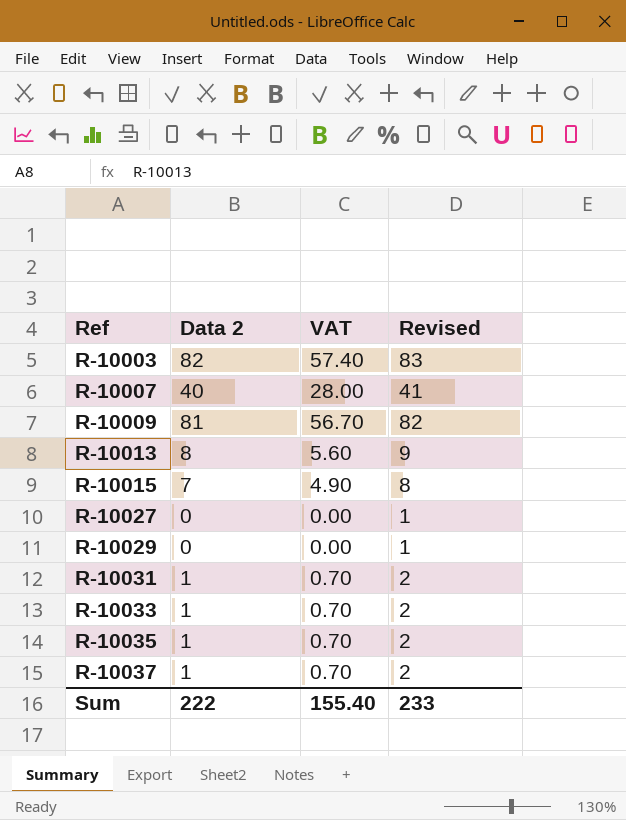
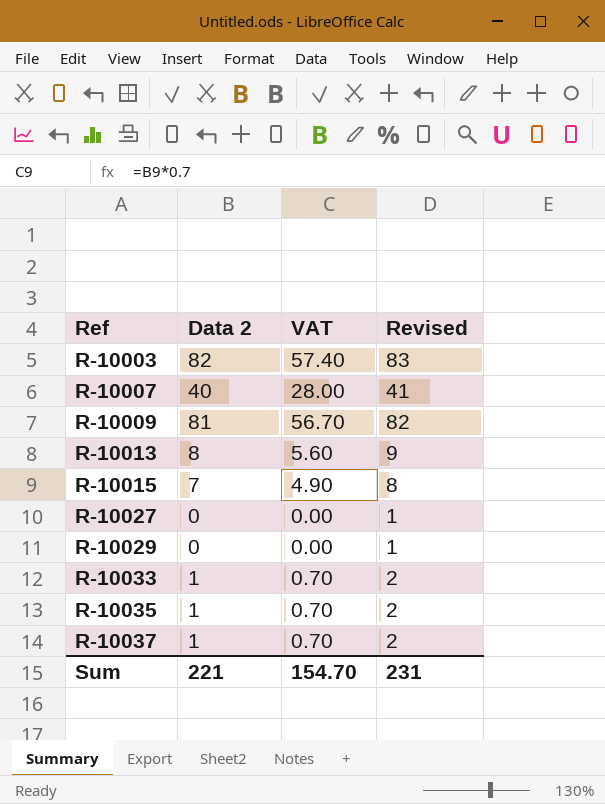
row R-10031: 1 | 0.70 | 2 -> none
Sum | Data 2: 222 -> 221
Sum | VAT: 155.40 -> 154.70
Sum | Revised: 233 -> 231

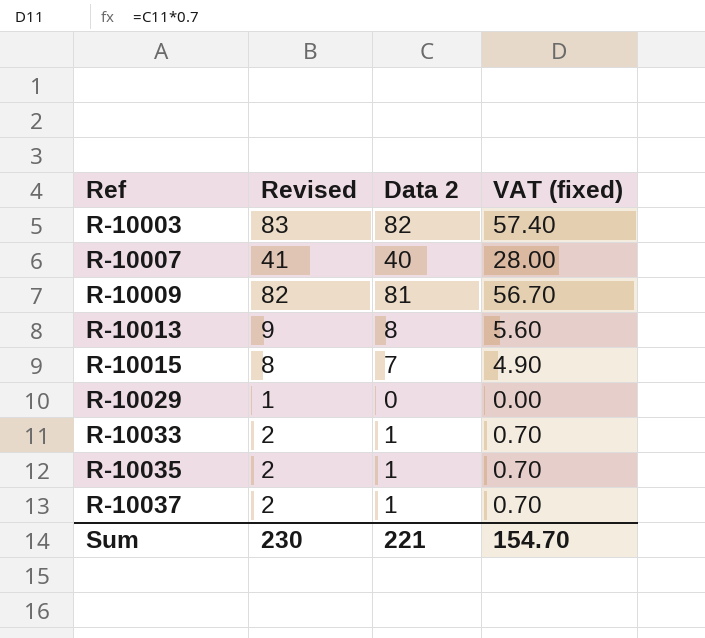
column Revised | position: 4 -> 2
column name: VAT -> VAT (fixed)
row R-10027: 0 | 0.00 | 1 -> none
Sum | Revised: 231 -> 230

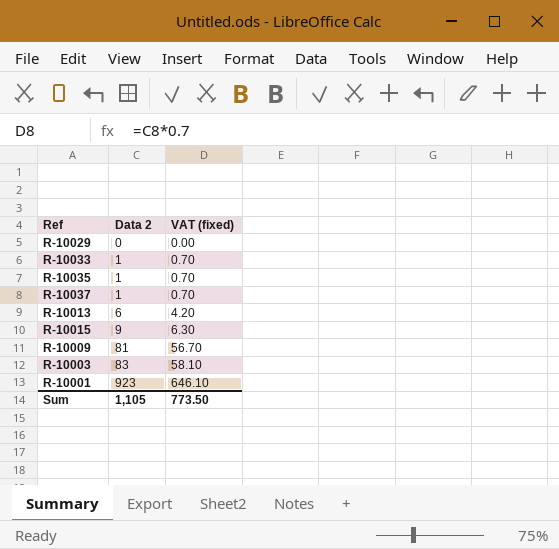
row order: Ref ascending -> Data 2 ascending
column Revised | formula: [Data 2] + 1 -> none
row R-10007: 41 | 40 | 28.00 -> none
R-10013 | Data 2: 8 -> 6
R-10013 | VAT (fixed): 5.60 -> 4.20
R-10015 | Data 2: 7 -> 9
R-10015 | VAT (fixed): 4.90 -> 6.30
R-10003 | Data 2: 82 -> 83
R-10003 | VAT (fixed): 57.40 -> 58.10
row R-10001: none -> 923 | 646.10
Sum | Data 2: 221 -> 1,105
Sum | VAT (fixed): 154.70 -> 773.50

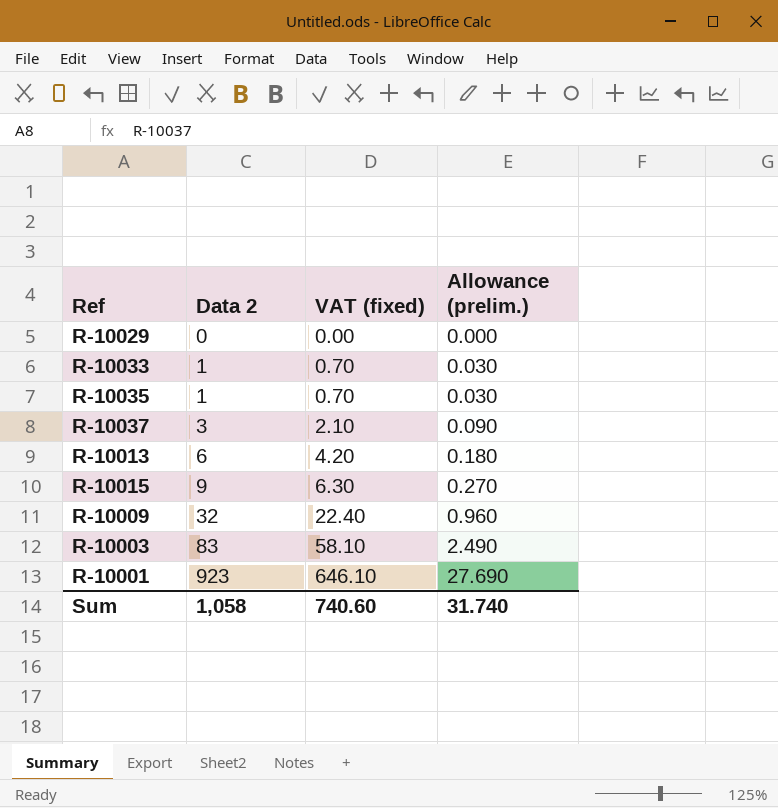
column Allowance (prelim.) | formula: none -> [Data 2] * 0.03
R-10037 | Data 2: 1 -> 3
R-10037 | VAT (fixed): 0.70 -> 2.10
R-10009 | Data 2: 81 -> 32
R-10009 | VAT (fixed): 56.70 -> 22.40
Sum | Data 2: 1,105 -> 1,058
Sum | VAT (fixed): 773.50 -> 740.60

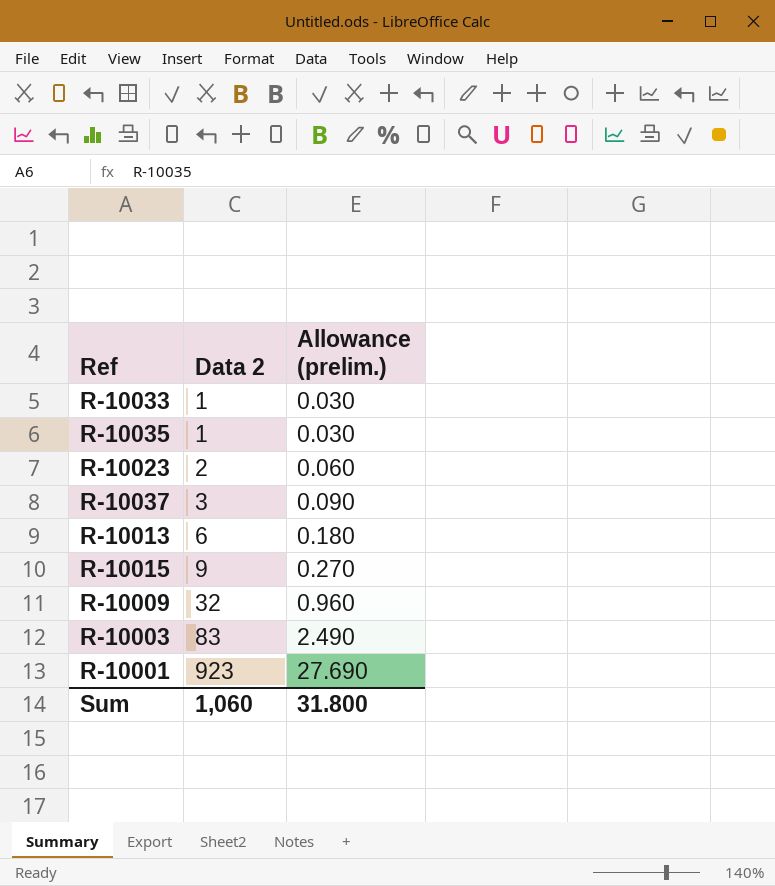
column VAT (fixed) | formula: [Data 2] * 0.7 -> none
row R-10029: 0 | 0.00 | 0.000 -> none
row R-10023: none -> 2 | 0.060
Sum | Data 2: 1,058 -> 1,060
Sum | Allowance (prelim.): 31.740 -> 31.800

